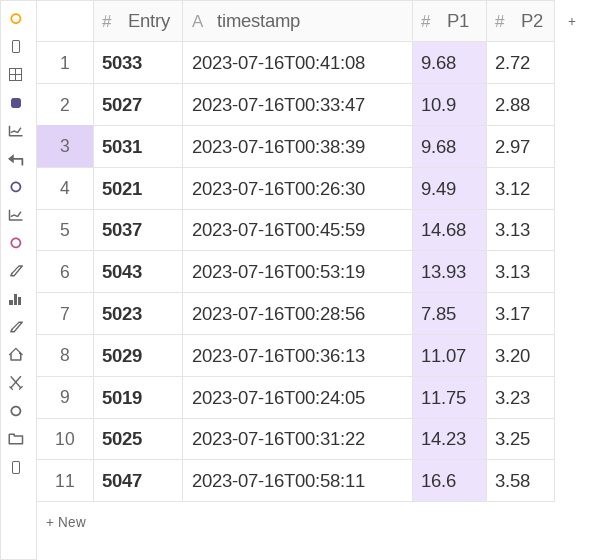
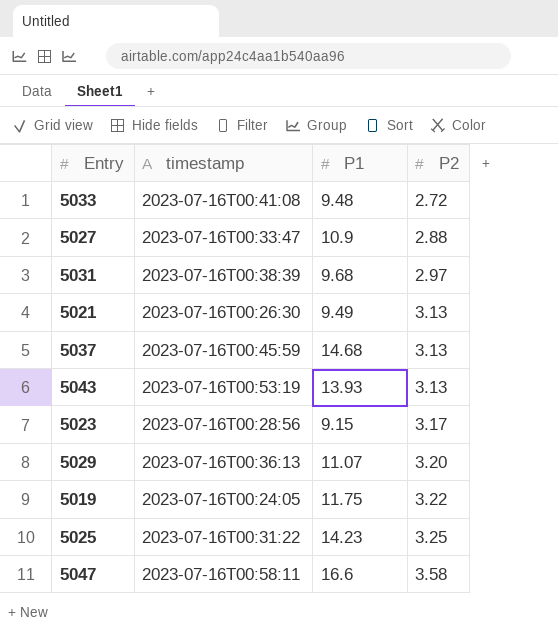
5033 | P1: 9.68 -> 9.48
5021 | P2: 3.12 -> 3.13
5023 | P1: 7.85 -> 9.15
5019 | P2: 3.23 -> 3.22

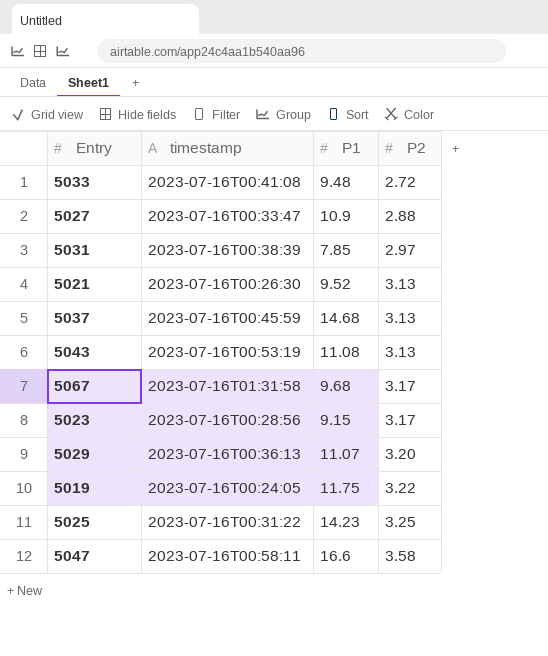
5031 | P1: 9.68 -> 7.85
5021 | P1: 9.49 -> 9.52
5043 | P1: 13.93 -> 11.08
row 5067: none -> 2023-07-16T01:31:58 | 9.68 | 3.17

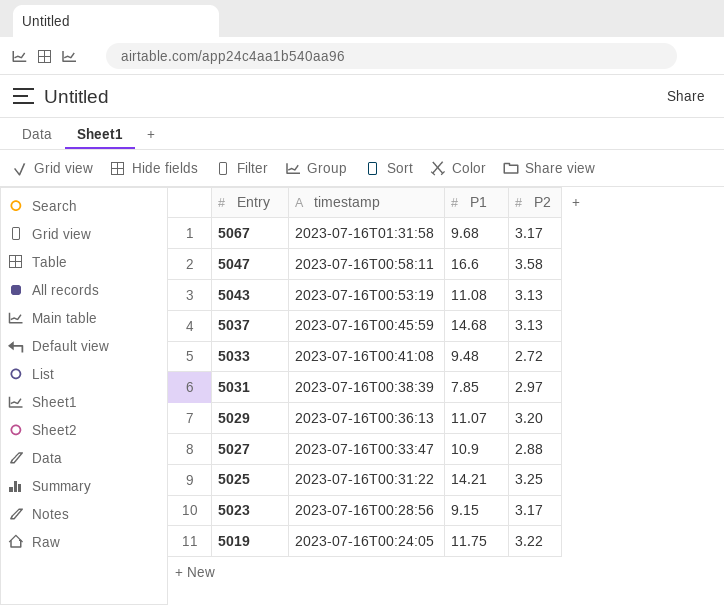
row order: P2 ascending -> Entry descending
row 5021: 2023-07-16T00:26:30 | 9.52 | 3.13 -> none
5025 | P1: 14.23 -> 14.21

